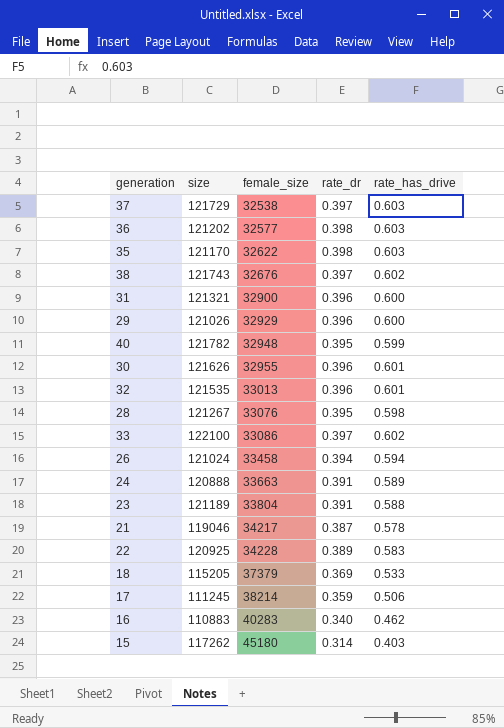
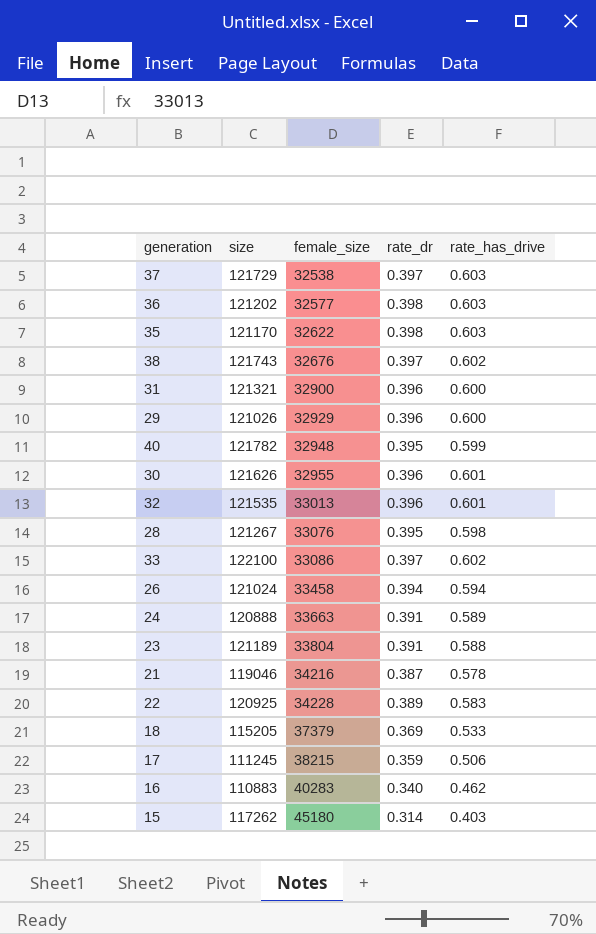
21 | female_size: 34217 -> 34216
17 | female_size: 38214 -> 38215

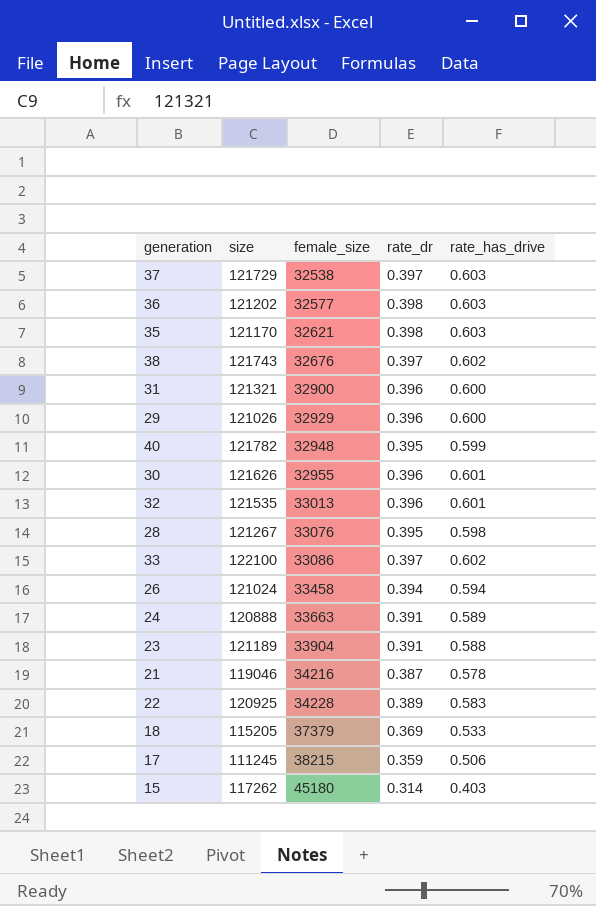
row 16: 110883 | 40283 | 0.340 | 0.462 -> none
35 | female_size: 32622 -> 32621
23 | female_size: 33804 -> 33904

